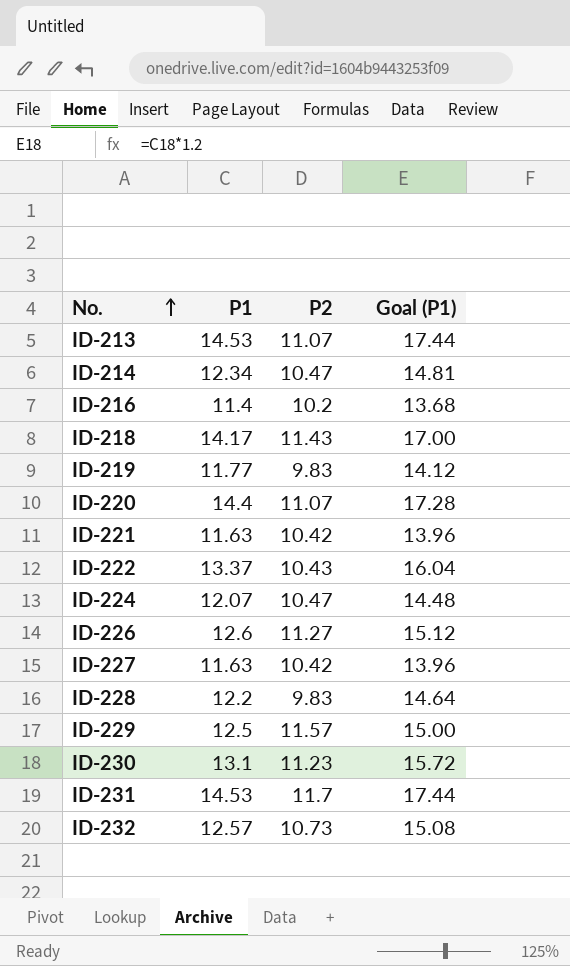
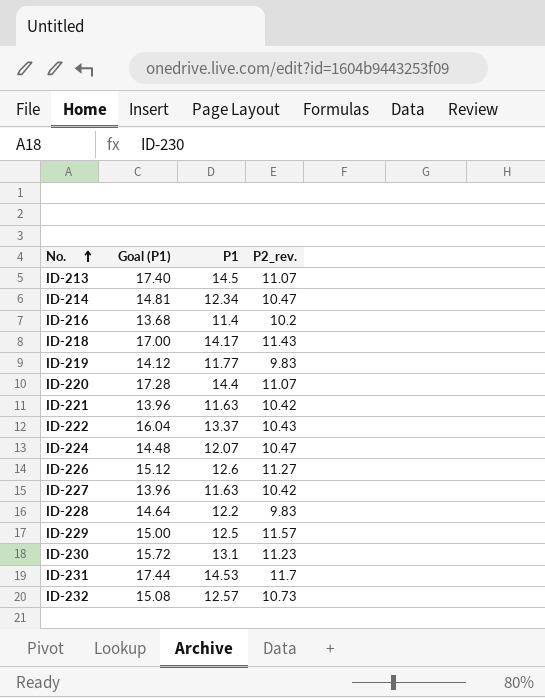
column Goal (P1) | position: 4 -> 2
column name: P2 -> P2_rev.
ID-213 | Goal (P1): 17.44 -> 17.40
ID-213 | P1: 14.53 -> 14.5

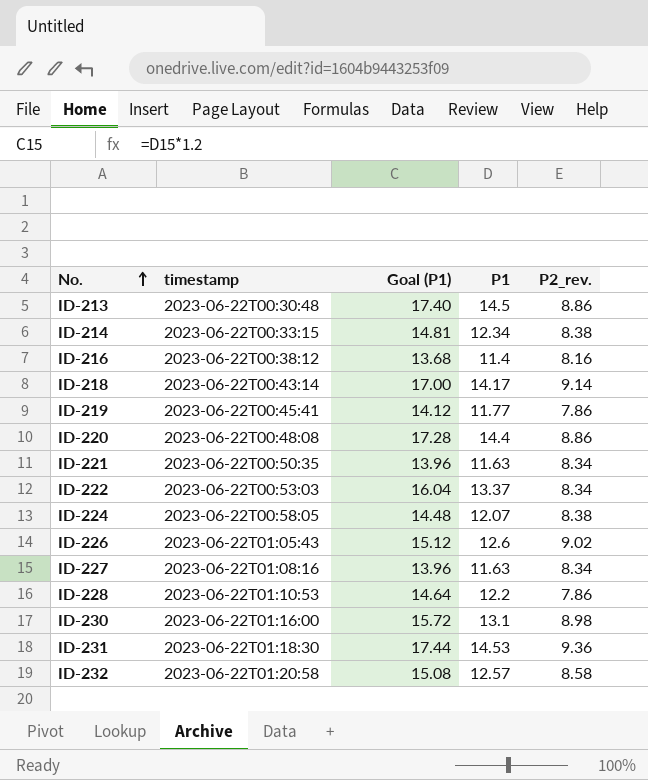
column timestamp | position: none -> 2
row ID-229: 15.00 | 12.5 | 11.57 -> none
ID-213 | P2_rev.: 11.07 -> 8.86
ID-214 | P2_rev.: 10.47 -> 8.38
ID-216 | P2_rev.: 10.2 -> 8.16
ID-218 | P2_rev.: 11.43 -> 9.14
ID-219 | P2_rev.: 9.83 -> 7.86
ID-220 | P2_rev.: 11.07 -> 8.86
ID-221 | P2_rev.: 10.42 -> 8.34
ID-222 | P2_rev.: 10.43 -> 8.34
ID-224 | P2_rev.: 10.47 -> 8.38
ID-226 | P2_rev.: 11.27 -> 9.02
ID-227 | P2_rev.: 10.42 -> 8.34
ID-228 | P2_rev.: 9.83 -> 7.86
ID-230 | P2_rev.: 11.23 -> 8.98
ID-231 | P2_rev.: 11.7 -> 9.36
ID-232 | P2_rev.: 10.73 -> 8.58

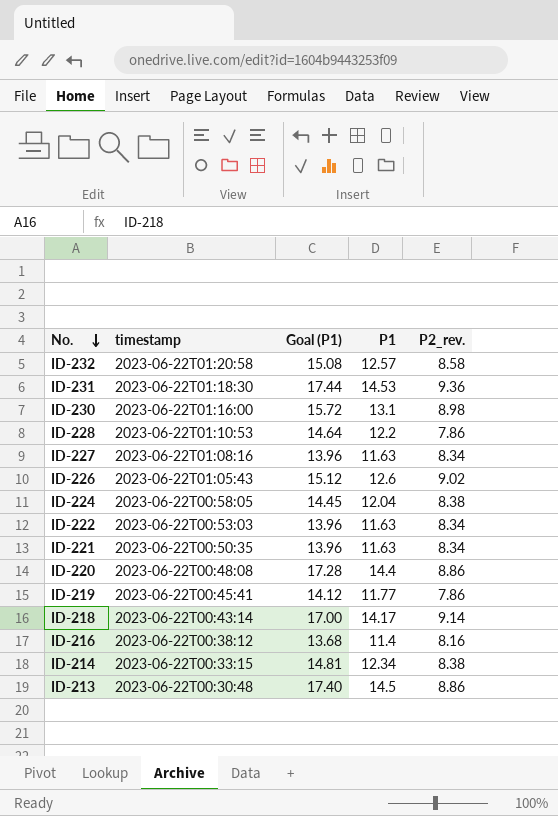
row order: No. ascending -> No. descending
ID-224 | Goal (P1): 14.48 -> 14.45
ID-224 | P1: 12.07 -> 12.04
ID-222 | Goal (P1): 16.04 -> 13.96
ID-222 | P1: 13.37 -> 11.63

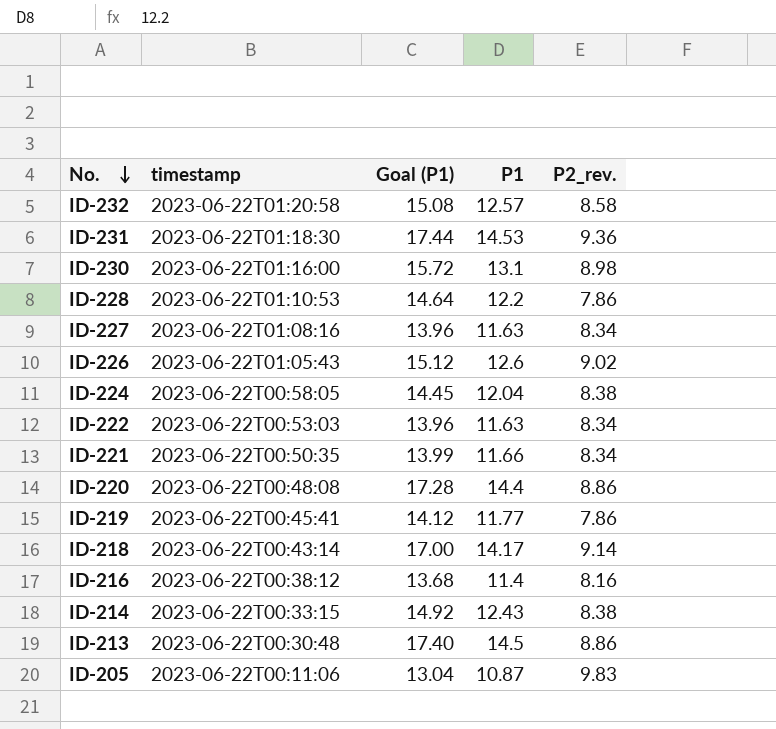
ID-221 | Goal (P1): 13.96 -> 13.99
ID-221 | P1: 11.63 -> 11.66
ID-214 | Goal (P1): 14.81 -> 14.92
ID-214 | P1: 12.34 -> 12.43
row ID-205: none -> 2023-06-22T00:11:06 | 13.04 | 10.87 | 9.83

